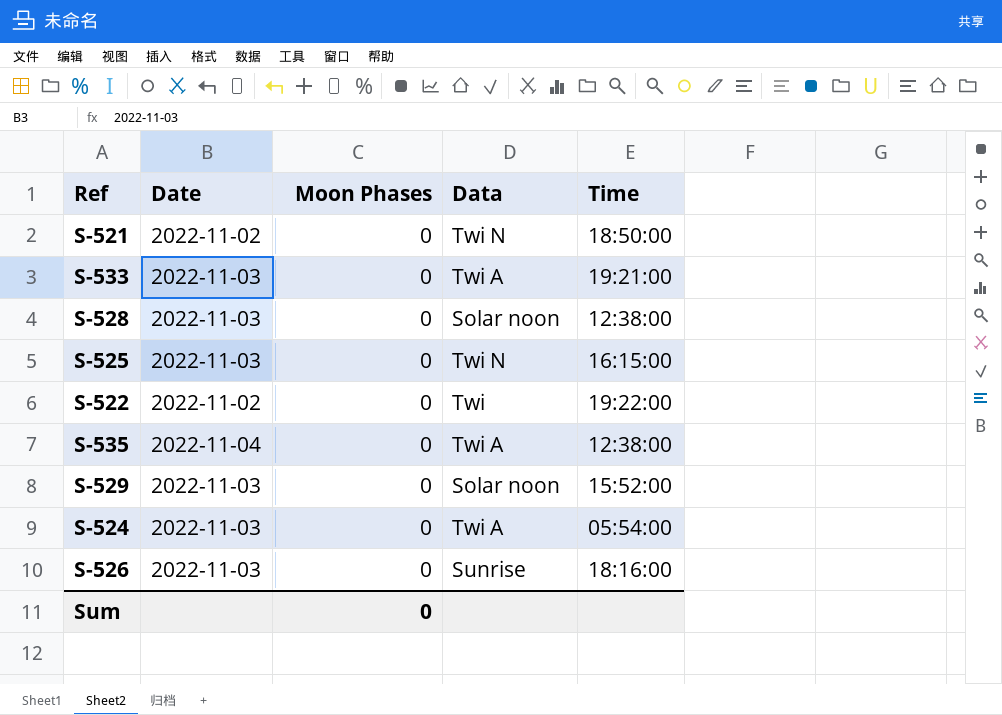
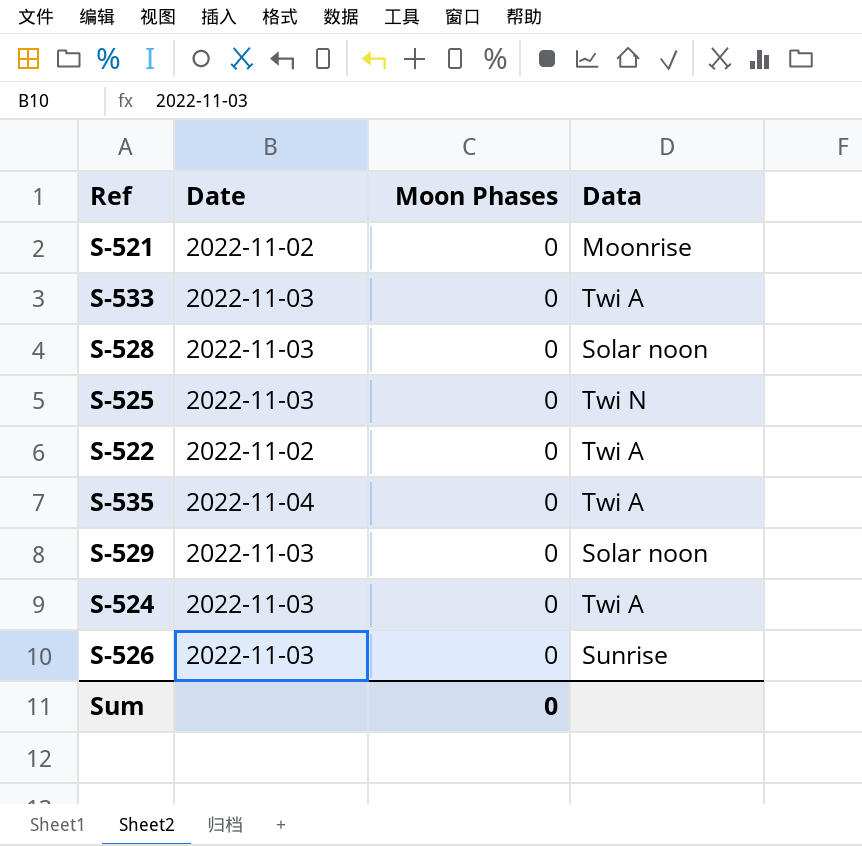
column Time | position: 5 -> none
S-521 | Data: Twi N -> Moonrise
S-522 | Data: Twi -> Twi A

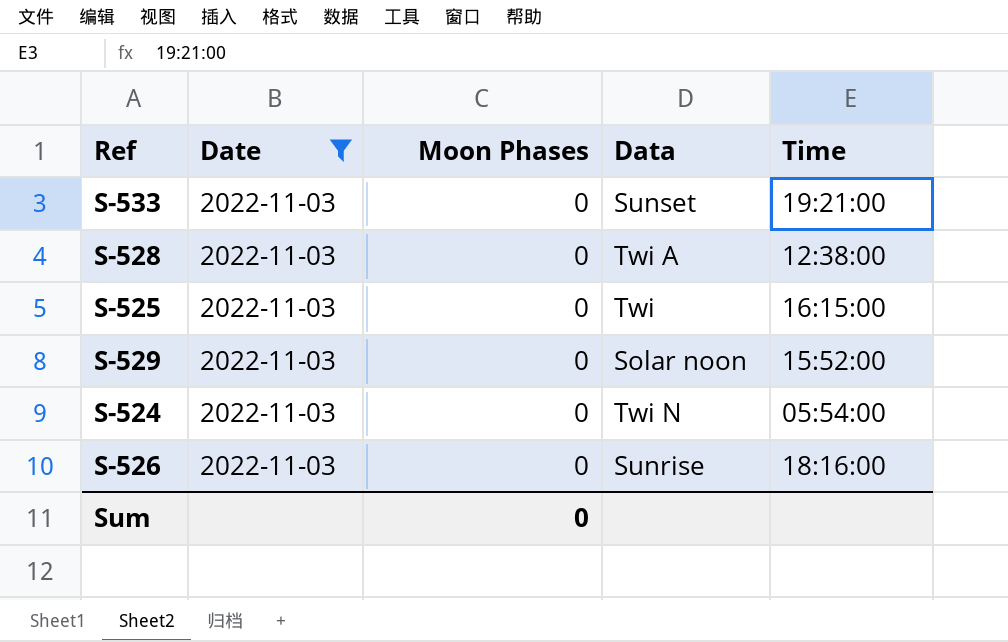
filter: none -> Date = 2022-11-03
column Time | position: none -> 5
S-533 | Data: Twi A -> Sunset
S-528 | Data: Solar noon -> Twi A
S-525 | Data: Twi N -> Twi
S-524 | Data: Twi A -> Twi N

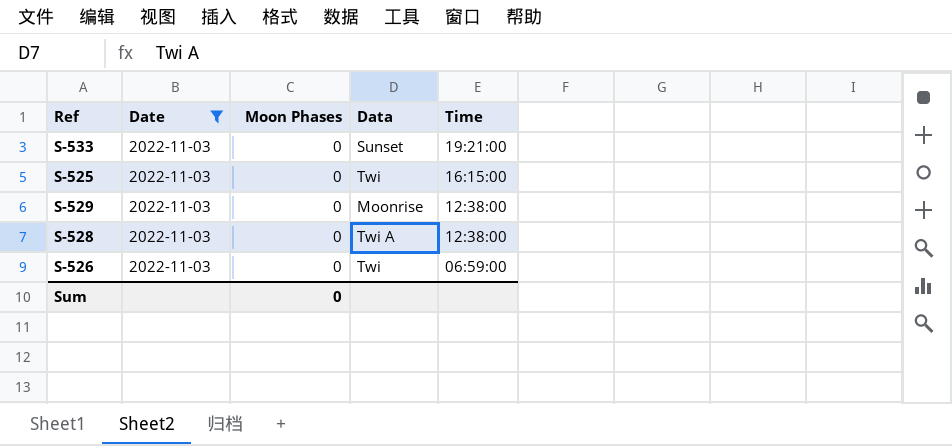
row order: none -> Time descending
row S-524: 2022-11-03 | 0 | Twi N | 05:54:00 -> none
S-529 | Data: Solar noon -> Moonrise
S-529 | Time: 15:52:00 -> 12:38:00
S-526 | Data: Sunrise -> Twi
S-526 | Time: 18:16:00 -> 06:59:00

